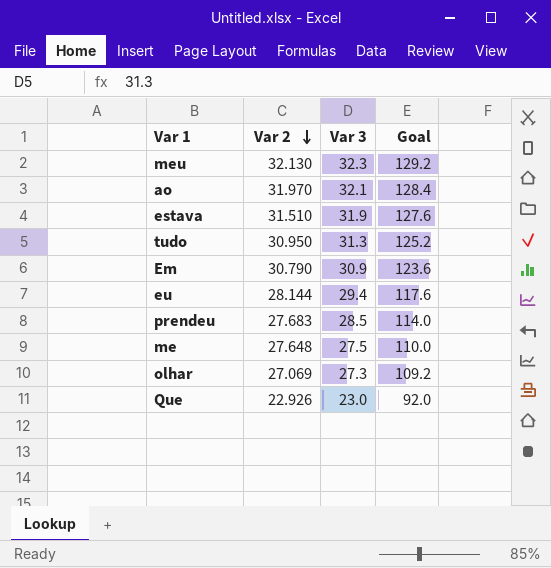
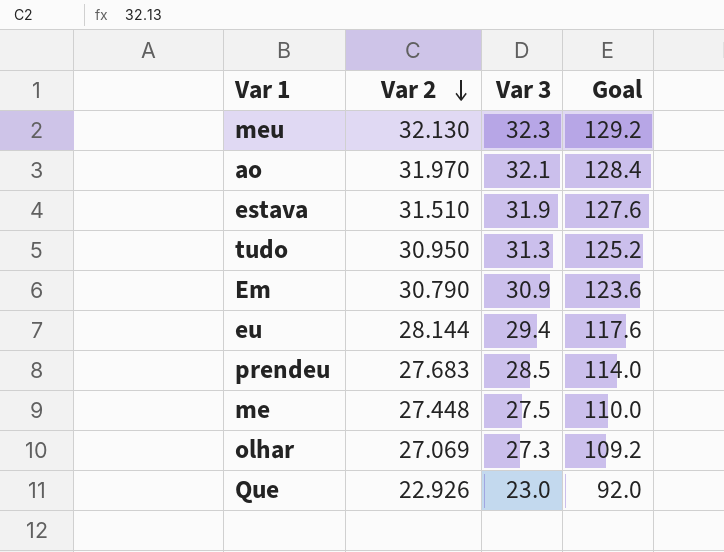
me | Var 2: 27.648 -> 27.448

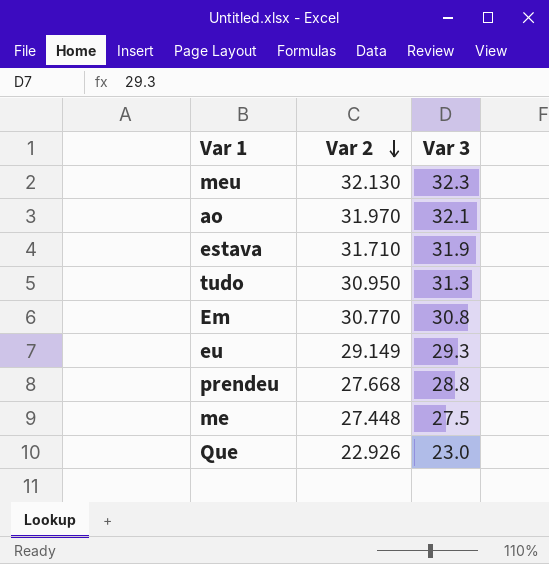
column Goal | formula: [Var 3] * 4 -> none
row olhar: 27.069 | 27.3 | 109.2 -> none
estava | Var 2: 31.510 -> 31.710
Em | Var 2: 30.790 -> 30.770
Em | Var 3: 30.9 -> 30.8
eu | Var 2: 28.144 -> 29.149
eu | Var 3: 29.4 -> 29.3
prendeu | Var 2: 27.683 -> 27.668
prendeu | Var 3: 28.5 -> 28.8

